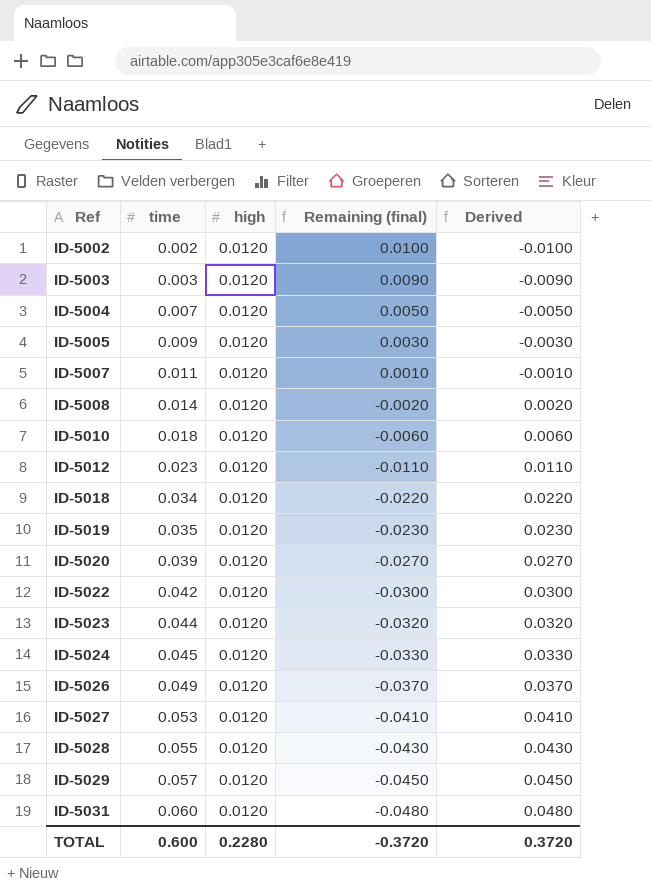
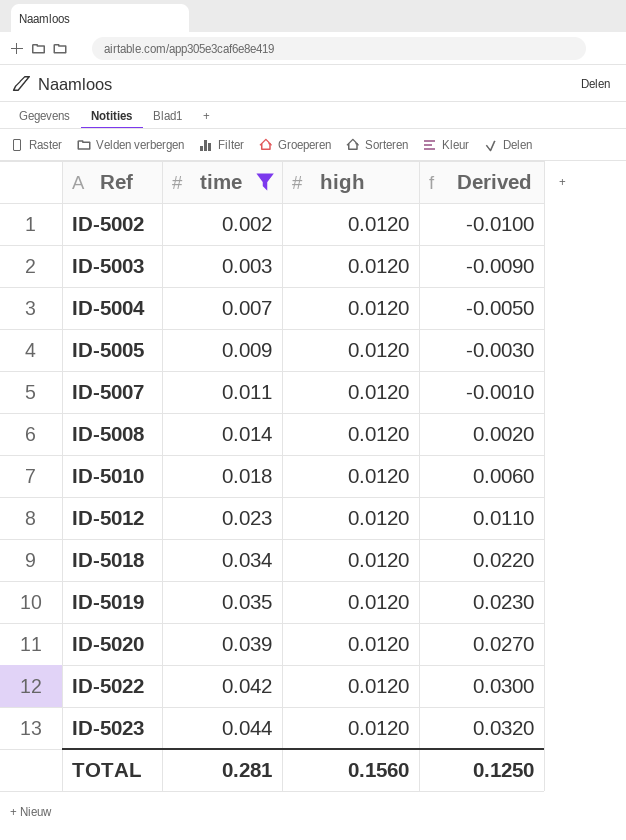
filter: none -> time <= 0.044
column Remaining (final) | formula: [high] - [time] -> none
TOTAL | time: 0.600 -> 0.281
TOTAL | high: 0.2280 -> 0.1560
TOTAL | Derived: 0.3720 -> 0.1250

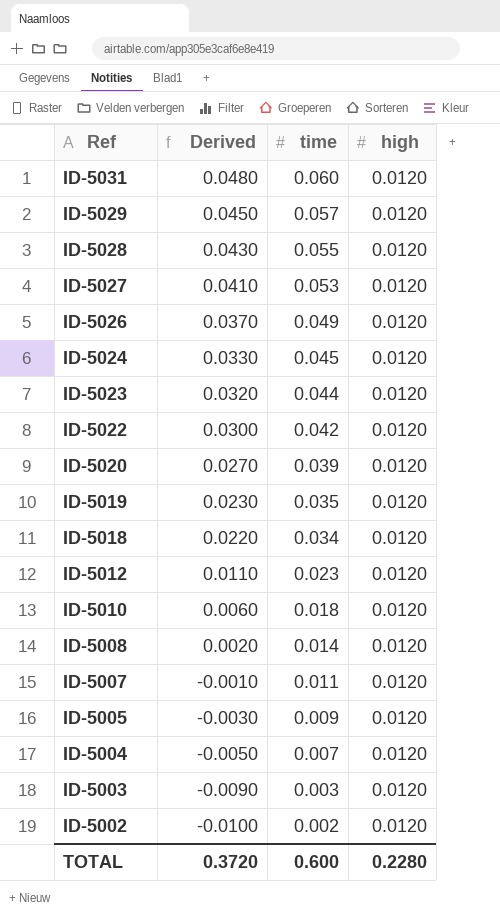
filter: time <= 0.044 -> none
row order: Ref ascending -> Ref descending
column Derived | position: 4 -> 2
TOTAL | Derived: 0.1250 -> 0.3720
TOTAL | time: 0.281 -> 0.600
TOTAL | high: 0.1560 -> 0.2280

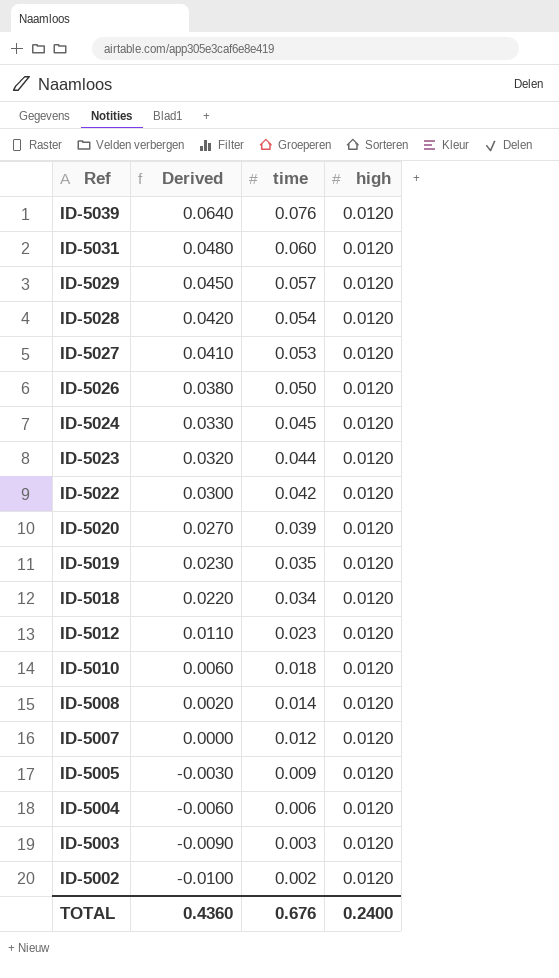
row ID-5039: none -> 0.0640 | 0.076 | 0.0120
ID-5028 | Derived: 0.0430 -> 0.0420
ID-5028 | time: 0.055 -> 0.054
ID-5026 | Derived: 0.0370 -> 0.0380
ID-5026 | time: 0.049 -> 0.050
ID-5007 | Derived: -0.0010 -> 0.0000
ID-5007 | time: 0.011 -> 0.012
ID-5004 | Derived: -0.0050 -> -0.0060
ID-5004 | time: 0.007 -> 0.006
TOTAL | Derived: 0.3720 -> 0.4360
TOTAL | time: 0.600 -> 0.676
TOTAL | high: 0.2280 -> 0.2400

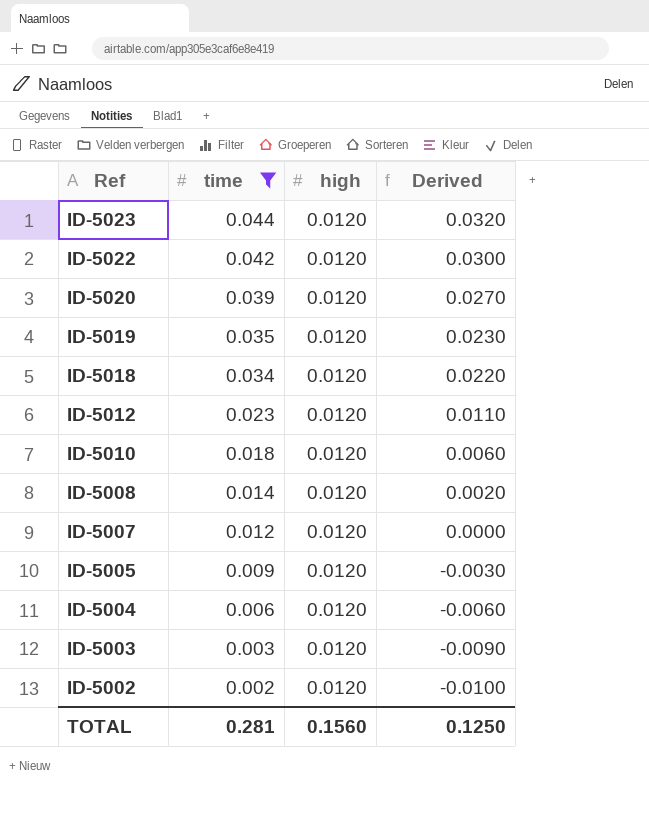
filter: none -> time <= 0.044
column Derived | position: 2 -> 4
TOTAL | time: 0.676 -> 0.281
TOTAL | high: 0.2400 -> 0.1560
TOTAL | Derived: 0.4360 -> 0.1250

